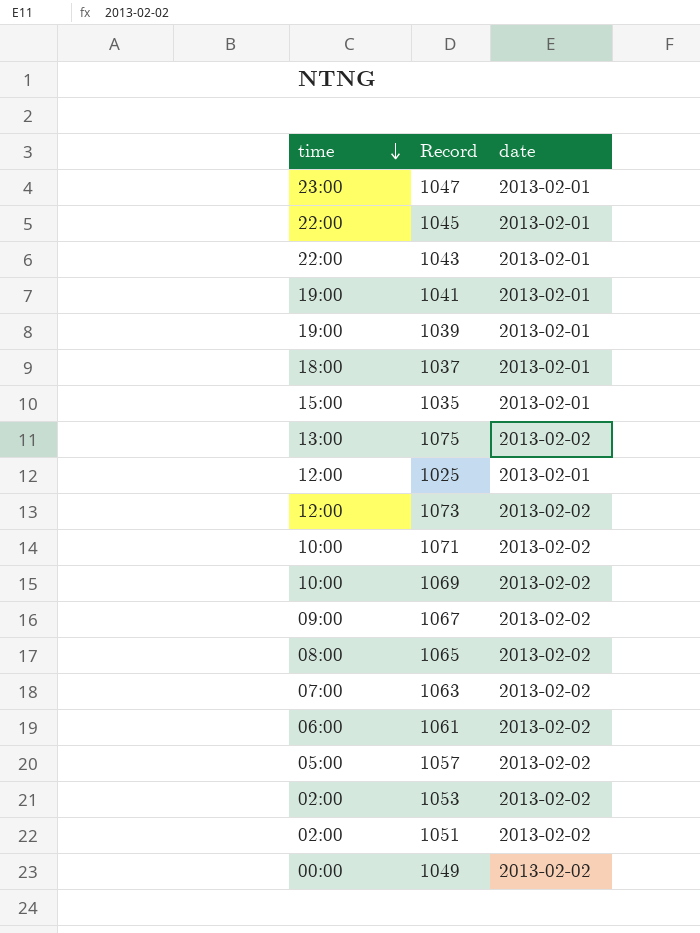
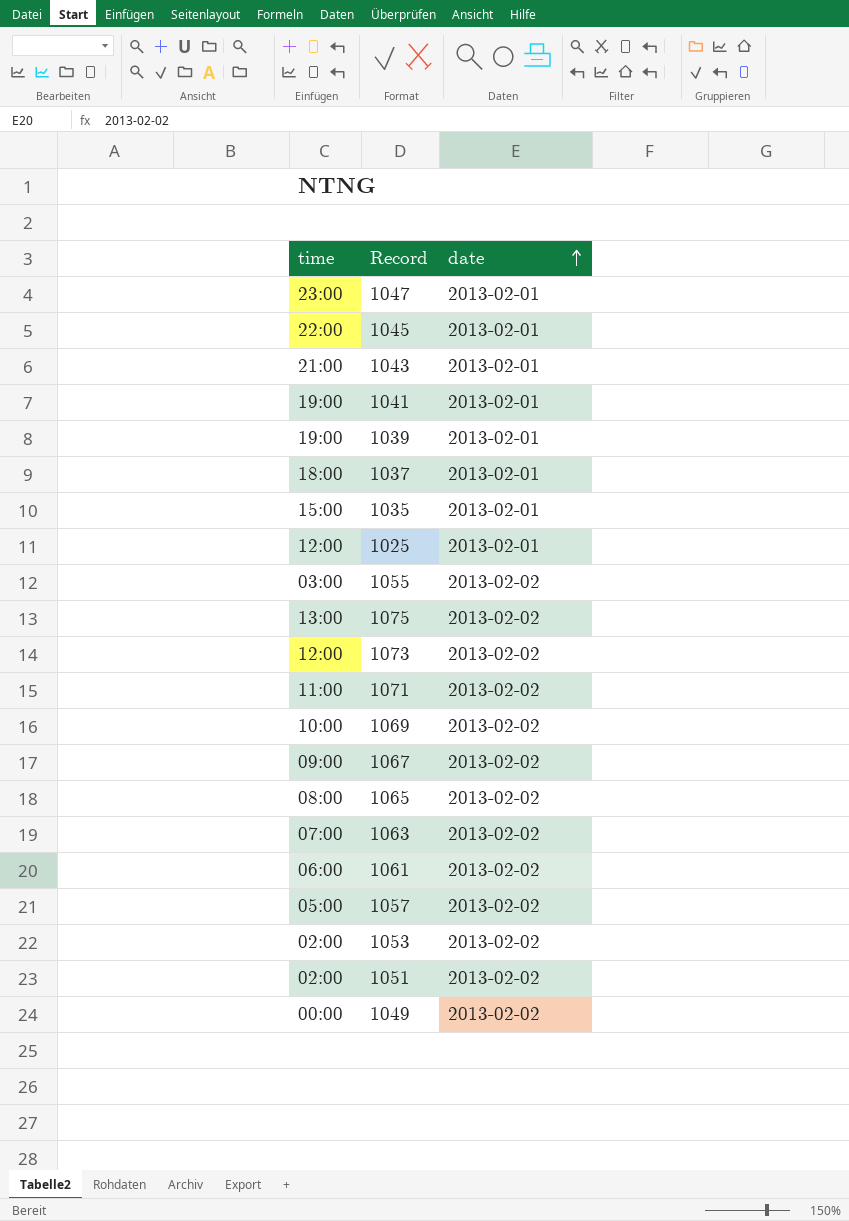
row order: time descending -> date ascending
1043 | time: 22:00 -> 21:00
row 1055: none -> 03:00 | 2013-02-02
1071 | time: 10:00 -> 11:00

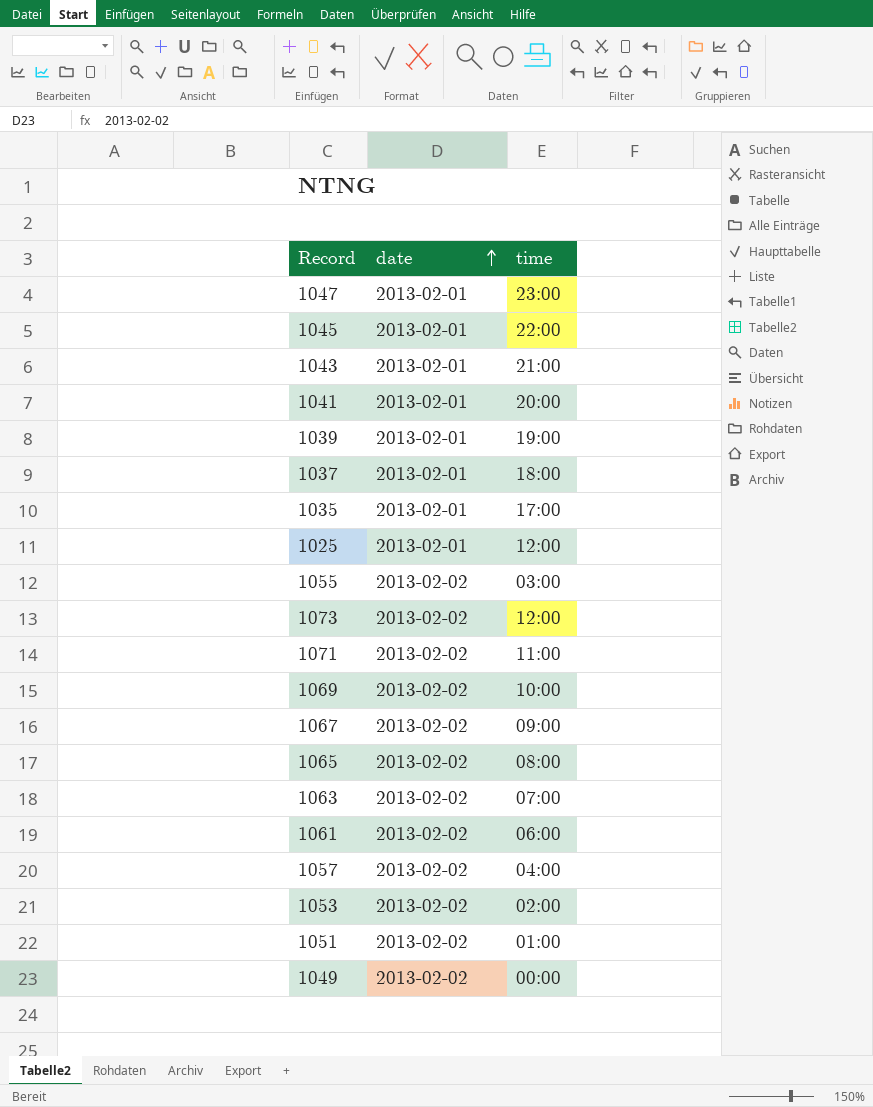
column time | position: 1 -> 3
row 1075: 13:00 | 2013-02-02 -> none
1041 | time: 19:00 -> 20:00
1035 | time: 15:00 -> 17:00
1057 | time: 05:00 -> 04:00
1051 | time: 02:00 -> 01:00

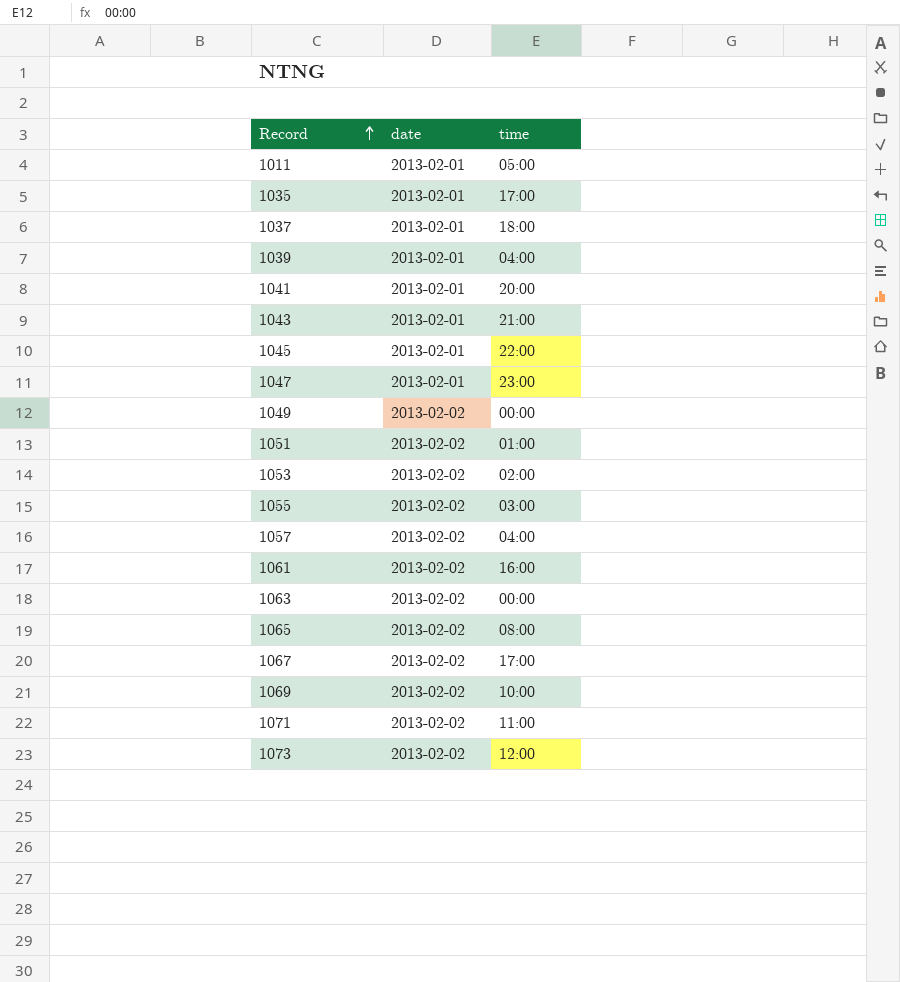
row order: date ascending -> Record ascending
row 1025: 2013-02-01 | 12:00 -> none
row 1011: none -> 2013-02-01 | 05:00
1039 | time: 19:00 -> 04:00
1061 | time: 06:00 -> 16:00
1063 | time: 07:00 -> 00:00
1067 | time: 09:00 -> 17:00

